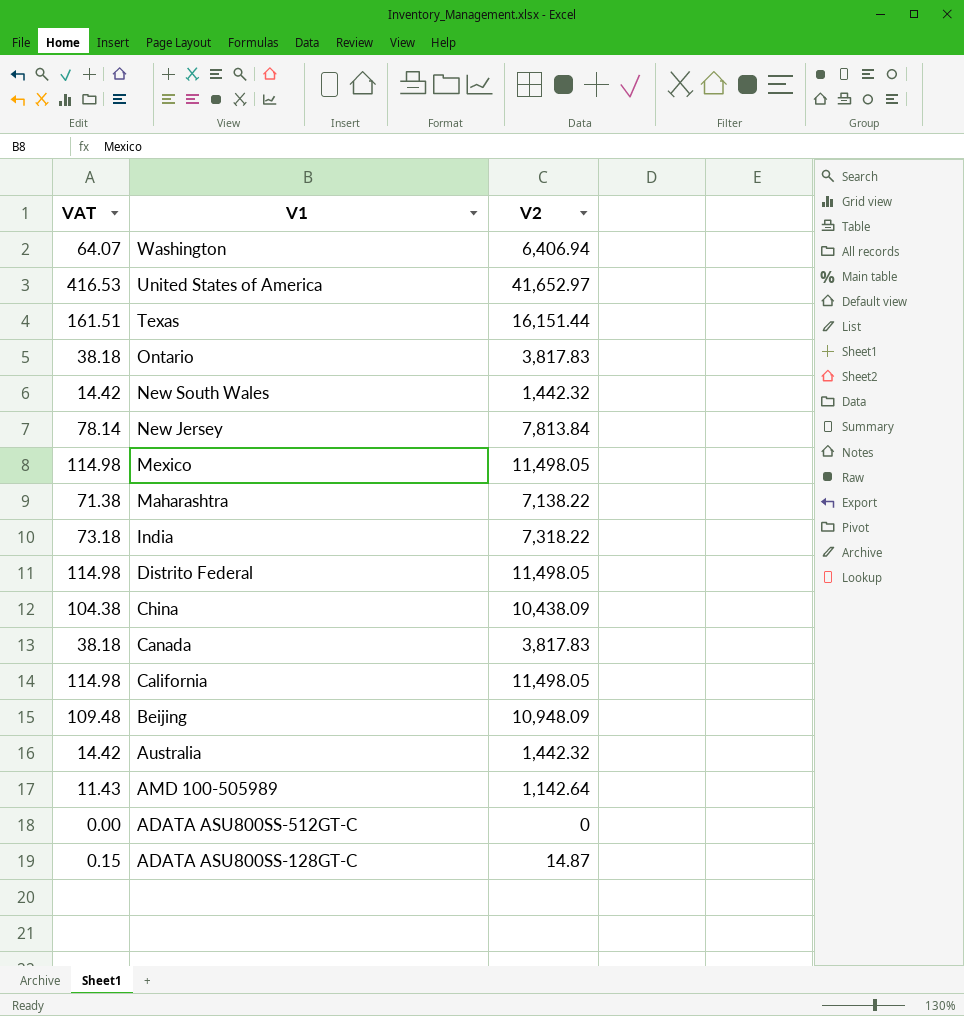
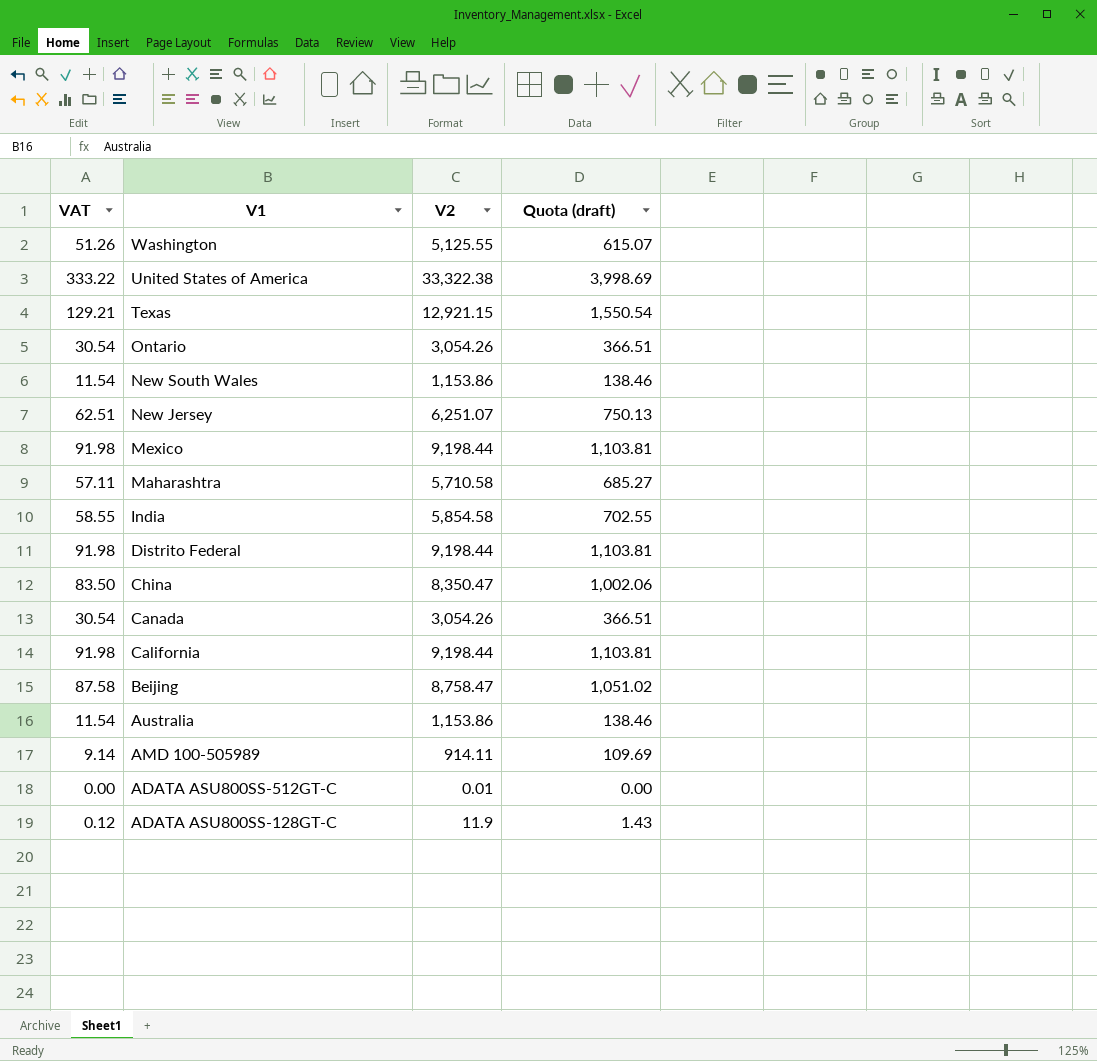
column Quota (draft) | formula: none -> [V2] * 0.12
Washington | VAT: 64.07 -> 51.26
Washington | V2: 6,406.94 -> 5,125.55
United States of America | VAT: 416.53 -> 333.22
United States of America | V2: 41,652.97 -> 33,322.38
Texas | VAT: 161.51 -> 129.21
Texas | V2: 16,151.44 -> 12,921.15
Ontario | VAT: 38.18 -> 30.54
Ontario | V2: 3,817.83 -> 3,054.26
New South Wales | VAT: 14.42 -> 11.54
New South Wales | V2: 1,442.32 -> 1,153.86
New Jersey | VAT: 78.14 -> 62.51
New Jersey | V2: 7,813.84 -> 6,251.07
Mexico | VAT: 114.98 -> 91.98
Mexico | V2: 11,498.05 -> 9,198.44
Maharashtra | VAT: 71.38 -> 57.11
Maharashtra | V2: 7,138.22 -> 5,710.58
India | VAT: 73.18 -> 58.55
India | V2: 7,318.22 -> 5,854.58
Distrito Federal | VAT: 114.98 -> 91.98
Distrito Federal | V2: 11,498.05 -> 9,198.44
China | VAT: 104.38 -> 83.50
China | V2: 10,438.09 -> 8,350.47
Canada | VAT: 38.18 -> 30.54
Canada | V2: 3,817.83 -> 3,054.26
California | VAT: 114.98 -> 91.98
California | V2: 11,498.05 -> 9,198.44
Beijing | VAT: 109.48 -> 87.58
Beijing | V2: 10,948.09 -> 8,758.47
Australia | VAT: 14.42 -> 11.54
Australia | V2: 1,442.32 -> 1,153.86
AMD 100-505989 | VAT: 11.43 -> 9.14
AMD 100-505989 | V2: 1,142.64 -> 914.11
ADATA ASU800SS-512GT-C | V2: 0 -> 0.01
ADATA ASU800SS-128GT-C | VAT: 0.15 -> 0.12
ADATA ASU800SS-128GT-C | V2: 14.87 -> 11.9

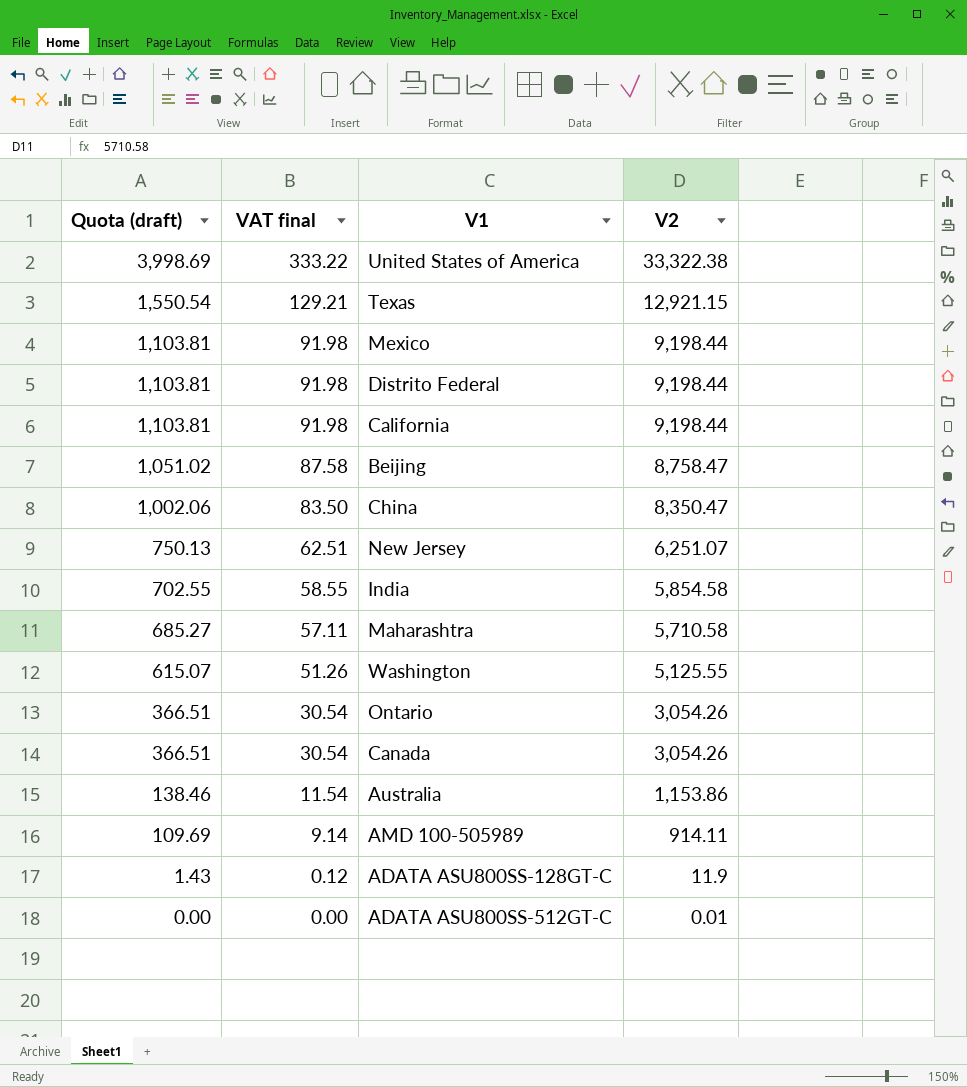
row order: V1 descending -> Quota (draft) descending
column Quota (draft) | position: 4 -> 1
column name: VAT -> VAT final
row New South Wales: 11.54 | 1,153.86 | 138.46 -> none

